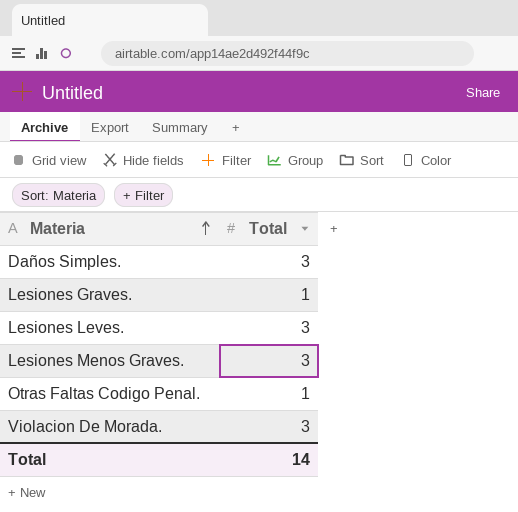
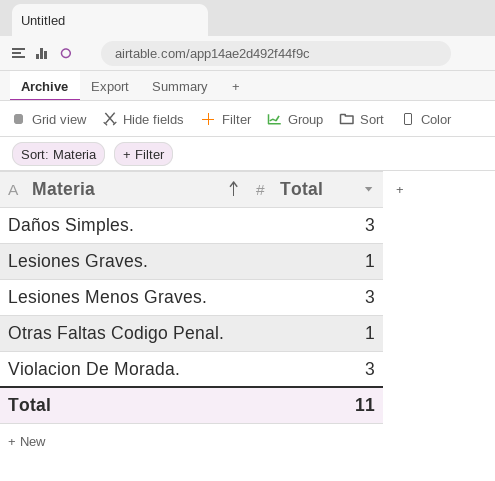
row Lesiones Leves.: 3 -> none
Total | Total: 14 -> 11

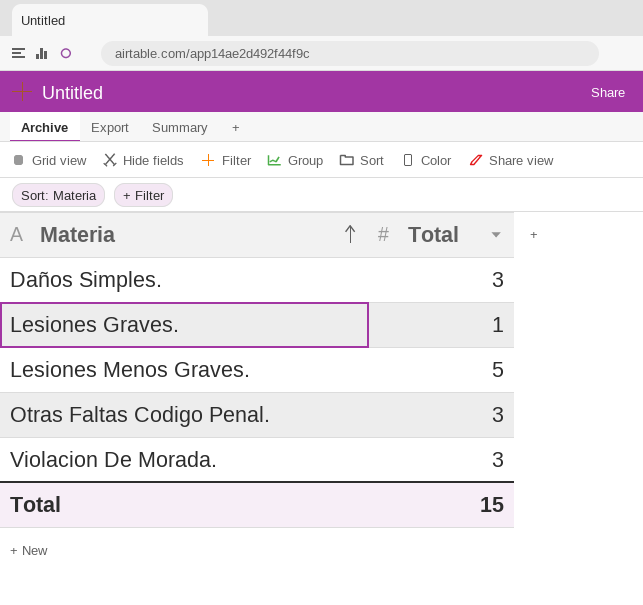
Lesiones Menos Graves. | Total: 3 -> 5
Otras Faltas Codigo Penal. | Total: 1 -> 3
Total | Total: 11 -> 15

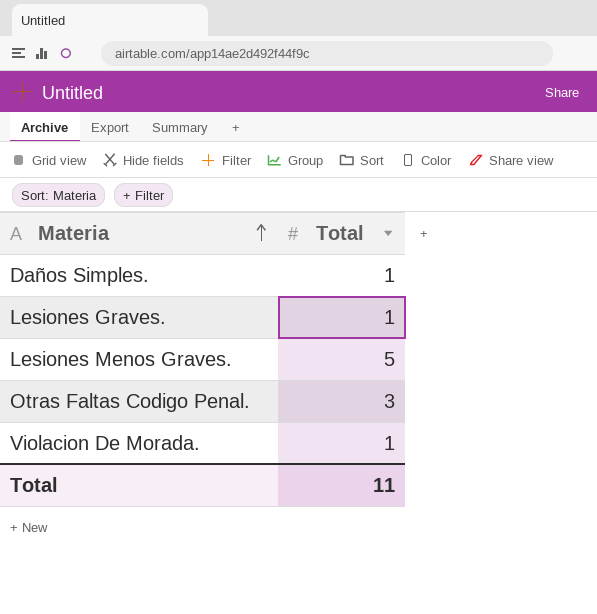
Daños Simples. | Total: 3 -> 1
Violacion De Morada. | Total: 3 -> 1
Total | Total: 15 -> 11

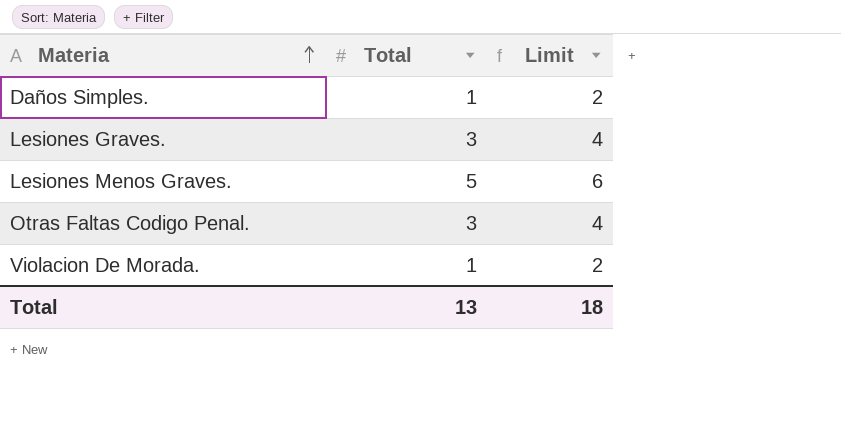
column Limit | formula: none -> [Total] + 1
Lesiones Graves. | Total: 1 -> 3
Total | Total: 11 -> 13

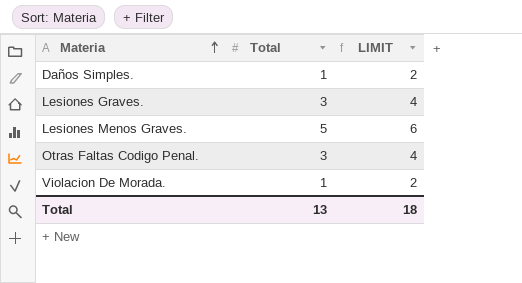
column name: Limit -> LIMIT

